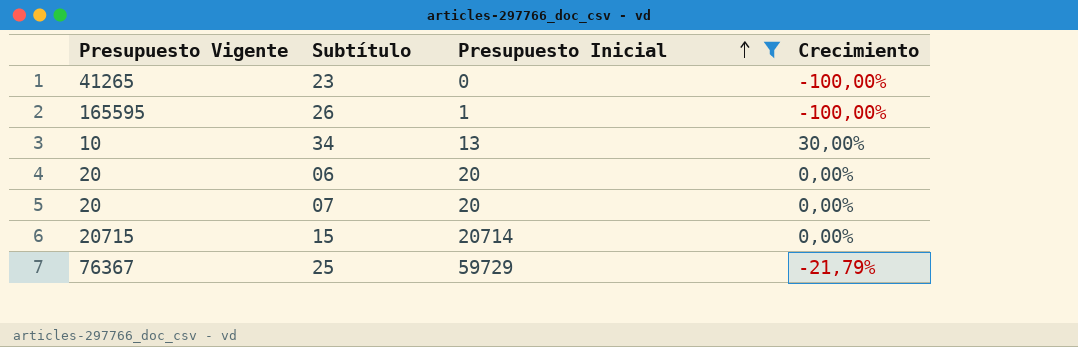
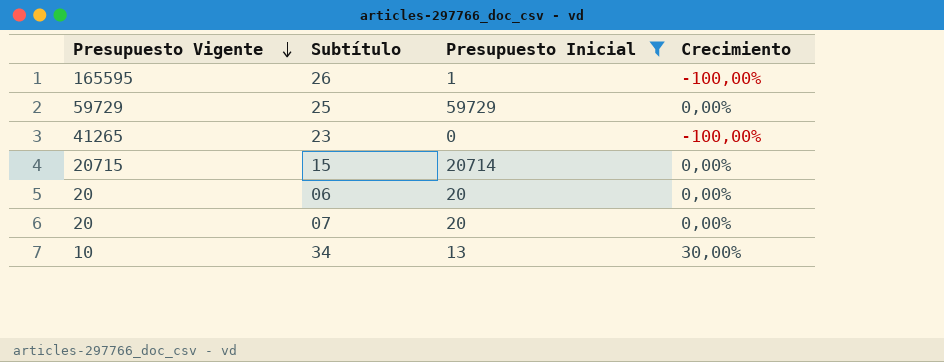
row order: Presupuesto Inicial ascending -> Presupuesto Vigente descending
25 | Presupuesto Vigente: 76367 -> 59729
25 | Crecimiento: -21,79% -> 0,00%

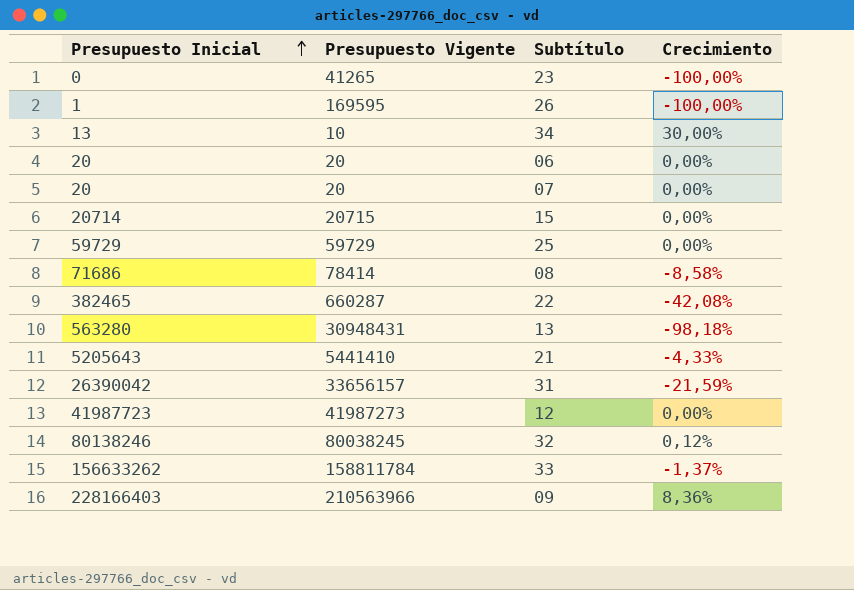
filter: Presupuesto Inicial <= 59729 -> none
row order: Presupuesto Vigente descending -> Presupuesto Inicial ascending
column Presupuesto Inicial | position: 3 -> 1
26 | Presupuesto Vigente: 165595 -> 169595

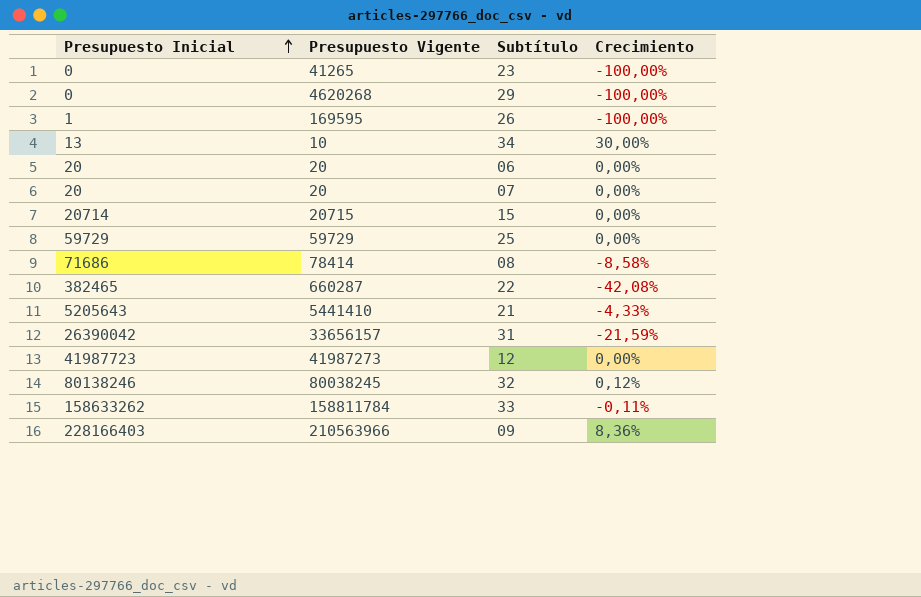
row 13: 563280 | 30948431 | -98,18% -> none
row 29: none -> 0 | 4620268 | -100,00%
33 | Presupuesto Inicial: 156633262 -> 158633262
33 | Crecimiento: -1,37% -> -0,11%

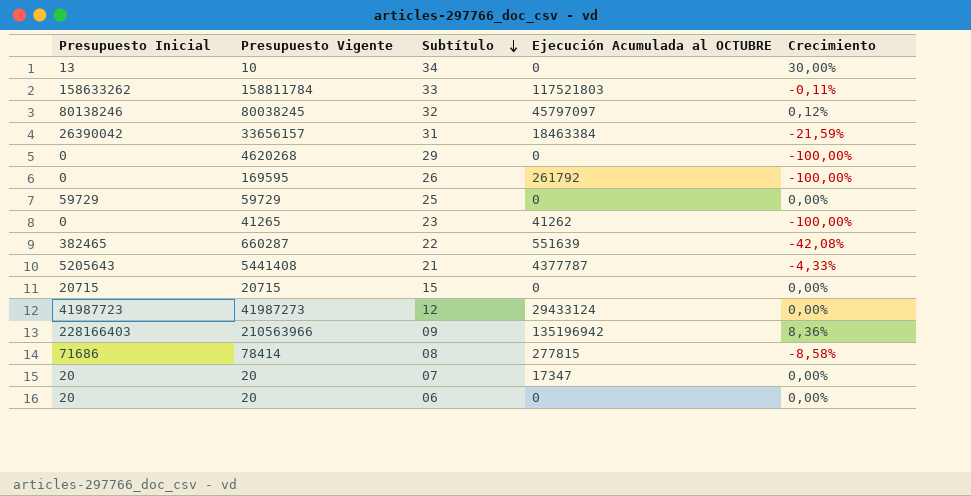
row order: Presupuesto Inicial ascending -> Subtítulo descending
column Ejecución Acumulada al OCTUBRE | position: none -> 4
26 | Presupuesto Inicial: 1 -> 0
21 | Presupuesto Vigente: 5441410 -> 5441408
15 | Presupuesto Inicial: 20714 -> 20715

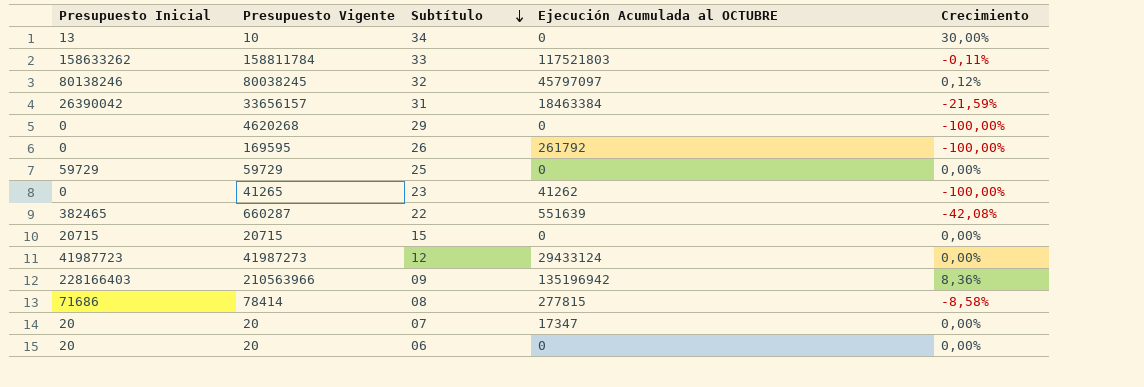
row 21: 5205643 | 5441408 | 4377787 | -4,33% -> none

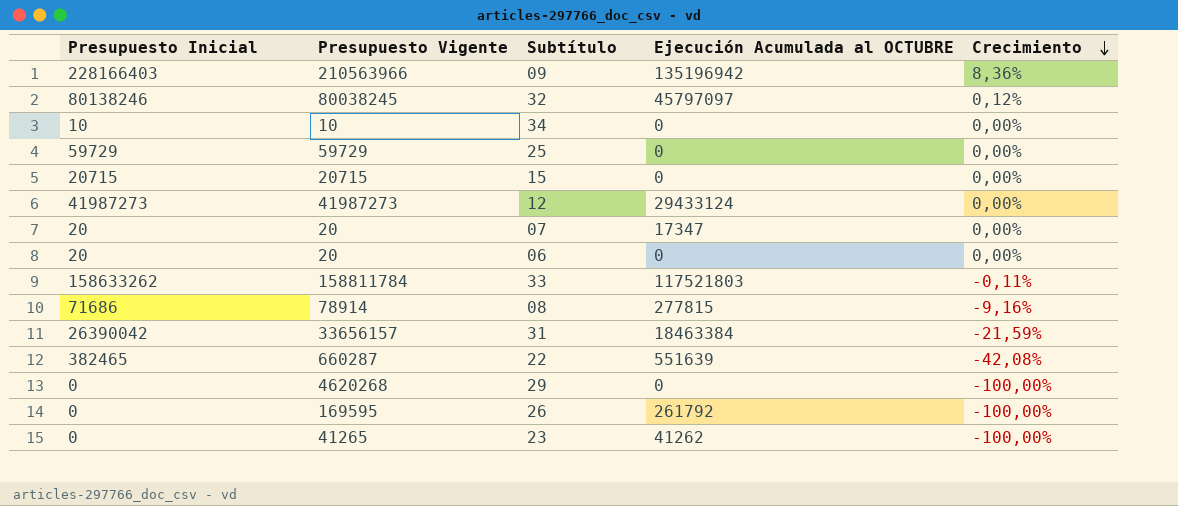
row order: Subtítulo descending -> Crecimiento descending
34 | Presupuesto Inicial: 13 -> 10
34 | Crecimiento: 30,00% -> 0,00%
12 | Presupuesto Inicial: 41987723 -> 41987273
08 | Presupuesto Vigente: 78414 -> 78914
08 | Crecimiento: -8,58% -> -9,16%

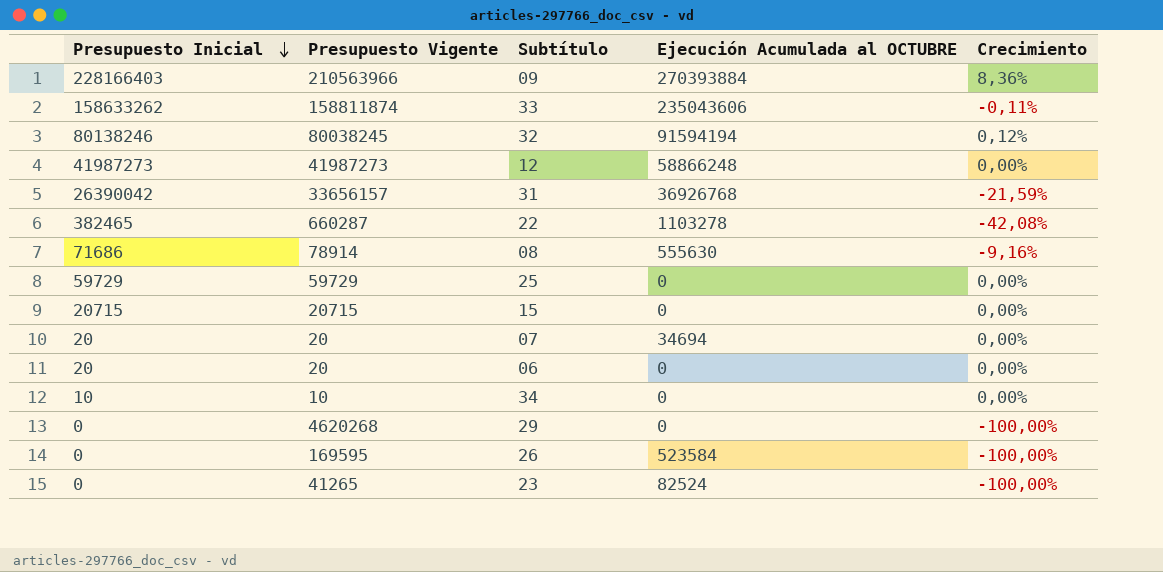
row order: Crecimiento descending -> Presupuesto Inicial descending
09 | Ejecución Acumulada al OCTUBRE: 135196942 -> 270393884
33 | Presupuesto Vigente: 158811784 -> 158811874
33 | Ejecución Acumulada al OCTUBRE: 117521803 -> 235043606
32 | Ejecución Acumulada al OCTUBRE: 45797097 -> 91594194
12 | Ejecución Acumulada al OCTUBRE: 29433124 -> 58866248
31 | Ejecución Acumulada al OCTUBRE: 18463384 -> 36926768
22 | Ejecución Acumulada al OCTUBRE: 551639 -> 1103278
08 | Ejecución Acumulada al OCTUBRE: 277815 -> 555630
07 | Ejecución Acumulada al OCTUBRE: 17347 -> 34694
26 | Ejecución Acumulada al OCTUBRE: 261792 -> 523584
23 | Ejecución Acumulada al OCTUBRE: 41262 -> 82524

